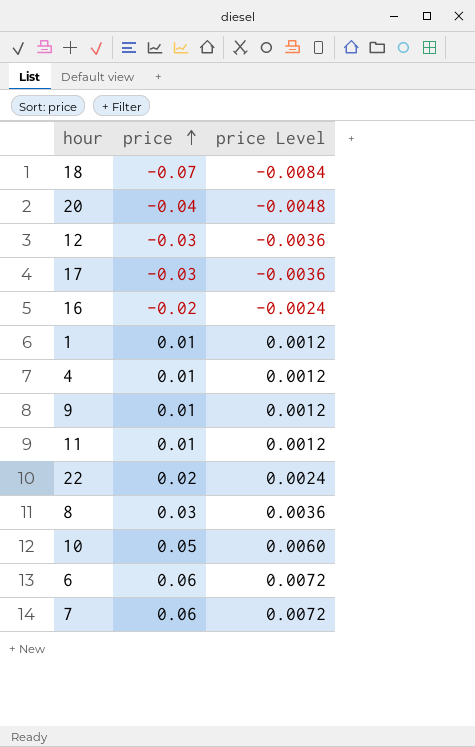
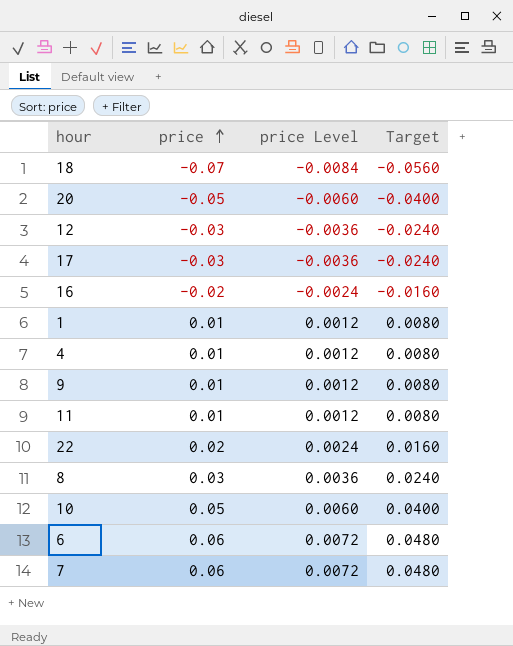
column Target | formula: none -> [price] * 0.8
20 | price: -0.04 -> -0.05
20 | price Level: -0.0048 -> -0.0060

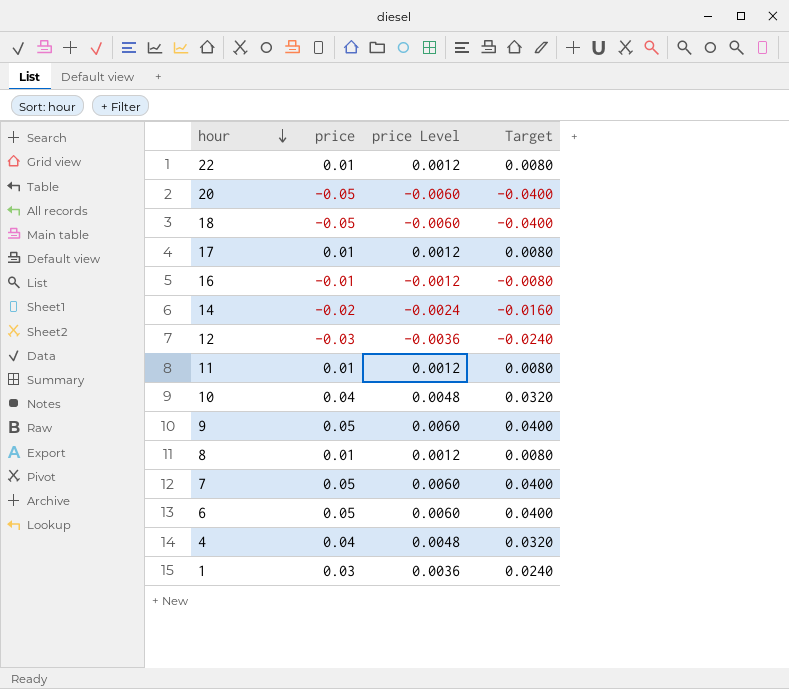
row order: price ascending -> hour descending
22 | price: 0.02 -> 0.01
22 | price Level: 0.0024 -> 0.0012
22 | Target: 0.0160 -> 0.0080
18 | price: -0.07 -> -0.05
18 | price Level: -0.0084 -> -0.0060
18 | Target: -0.0560 -> -0.0400
17 | price: -0.03 -> 0.01
17 | price Level: -0.0036 -> 0.0012
17 | Target: -0.0240 -> 0.0080
16 | price: -0.02 -> -0.01
16 | price Level: -0.0024 -> -0.0012
16 | Target: -0.0160 -> -0.0080
row 14: none -> -0.02 | -0.0024 | -0.0160
10 | price: 0.05 -> 0.04
10 | price Level: 0.0060 -> 0.0048
10 | Target: 0.0400 -> 0.0320
9 | price: 0.01 -> 0.05
9 | price Level: 0.0012 -> 0.0060
9 | Target: 0.0080 -> 0.0400
8 | price: 0.03 -> 0.01
8 | price Level: 0.0036 -> 0.0012
8 | Target: 0.0240 -> 0.0080
7 | price: 0.06 -> 0.05
7 | price Level: 0.0072 -> 0.0060
7 | Target: 0.0480 -> 0.0400
6 | price: 0.06 -> 0.05
6 | price Level: 0.0072 -> 0.0060
6 | Target: 0.0480 -> 0.0400
4 | price: 0.01 -> 0.04
4 | price Level: 0.0012 -> 0.0048
4 | Target: 0.0080 -> 0.0320
1 | price: 0.01 -> 0.03
1 | price Level: 0.0012 -> 0.0036
1 | Target: 0.0080 -> 0.0240

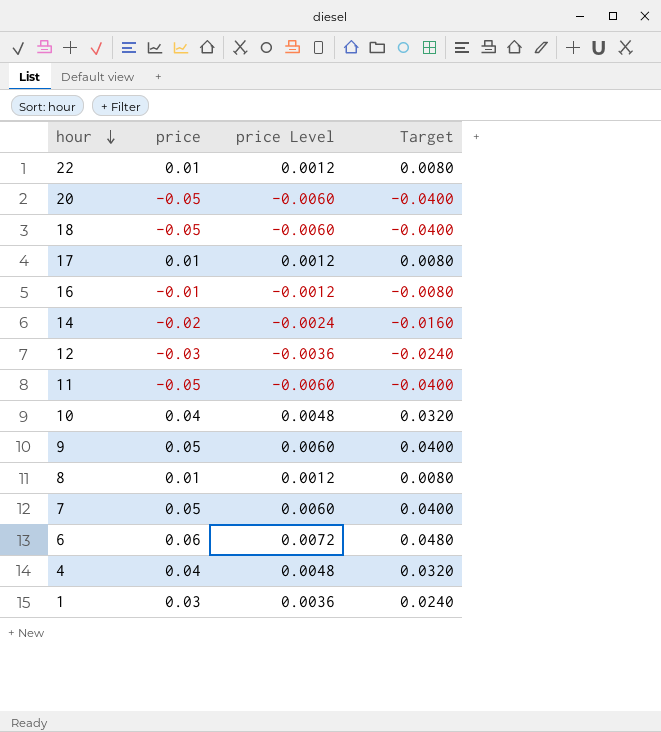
11 | price: 0.01 -> -0.05
11 | price Level: 0.0012 -> -0.0060
11 | Target: 0.0080 -> -0.0400
6 | price: 0.05 -> 0.06
6 | price Level: 0.0060 -> 0.0072
6 | Target: 0.0400 -> 0.0480

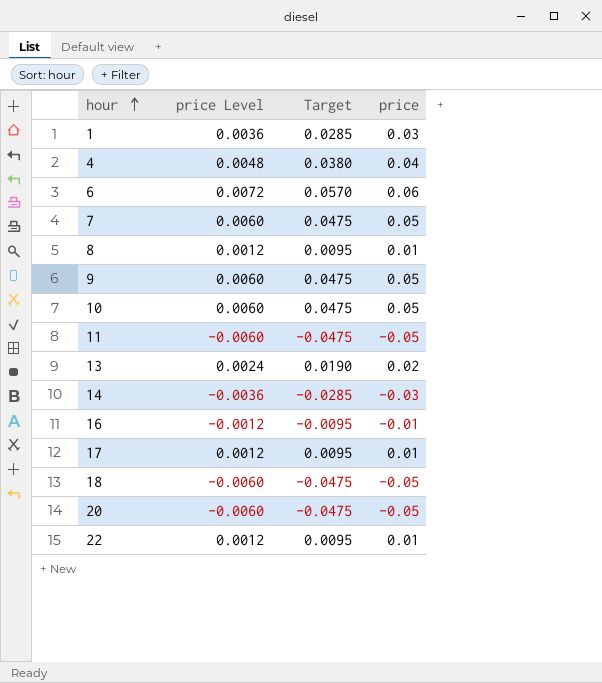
row order: hour descending -> hour ascending
column Target | formula: [price] * 0.8 -> [price] * 0.95
column price | position: 2 -> 4
row 12: -0.03 | -0.0036 | -0.0240 -> none
10 | price Level: 0.0048 -> 0.0060
10 | price: 0.04 -> 0.05
row 13: none -> 0.0024 | 0.0190 | 0.02
14 | price Level: -0.0024 -> -0.0036
14 | price: -0.02 -> -0.03

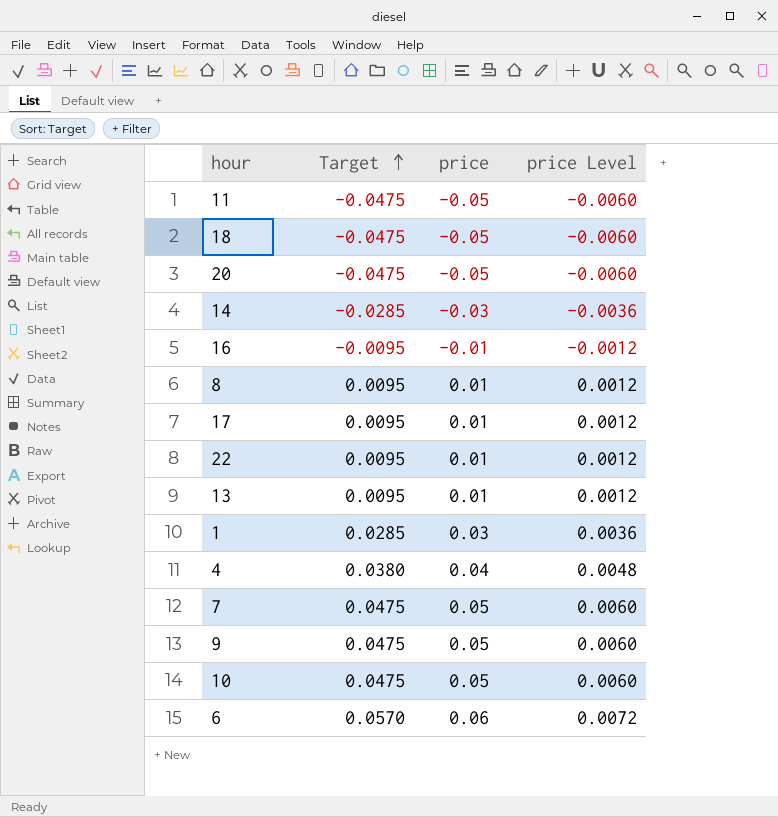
row order: hour ascending -> Target ascending
column price Level | position: 2 -> 4
13 | Target: 0.0190 -> 0.0095
13 | price: 0.02 -> 0.01
13 | price Level: 0.0024 -> 0.0012

